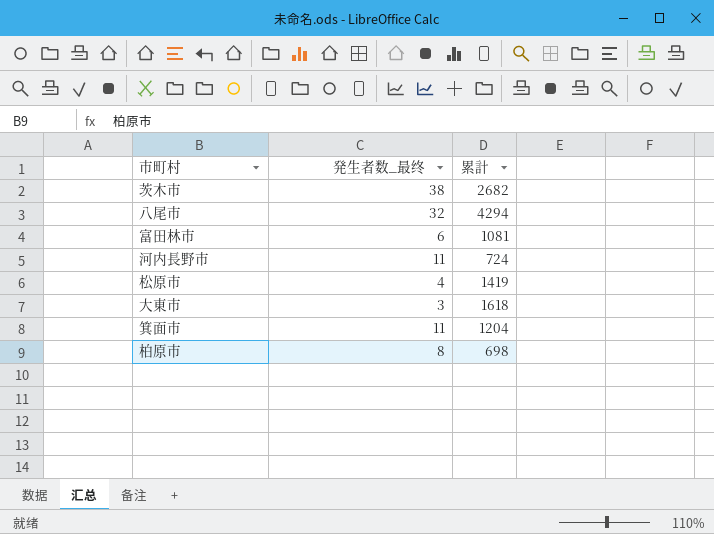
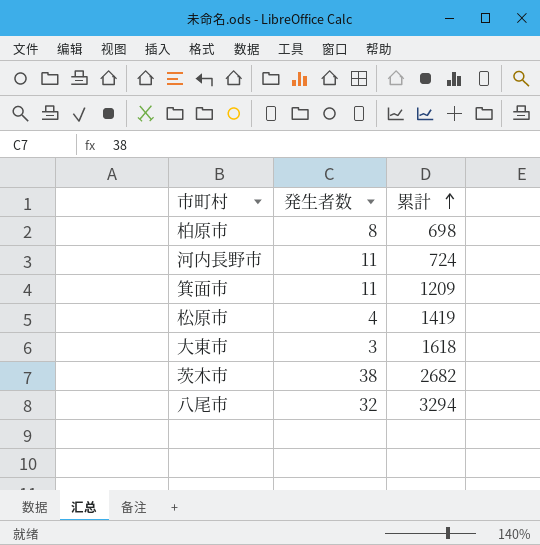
row order: none -> 累計 ascending
column name: 発生者数_最终 -> 発生者数
row 富田林市: 6 | 1081 -> none
箕面市 | 累計: 1204 -> 1209
八尾市 | 累計: 4294 -> 3294

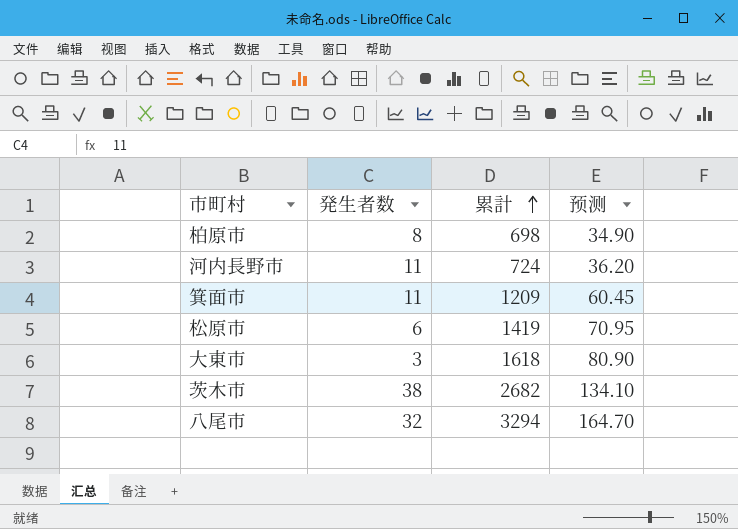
column 预测 | formula: none -> [累計] * 0.05
松原市 | 発生者数: 4 -> 6

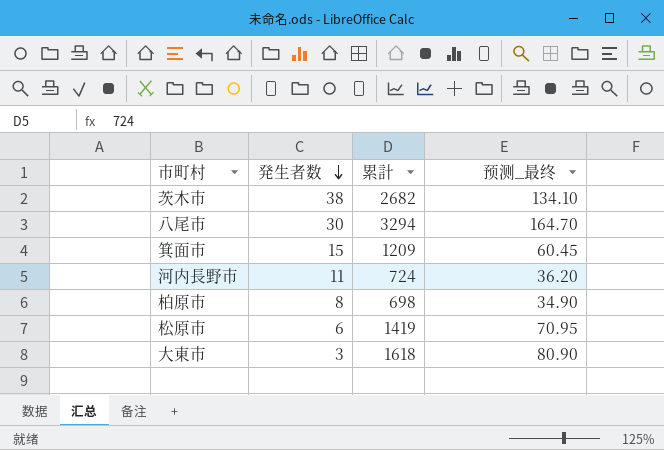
row order: 累計 ascending -> 発生者数 descending
column name: 预测 -> 预测_最终
八尾市 | 発生者数: 32 -> 30
箕面市 | 発生者数: 11 -> 15

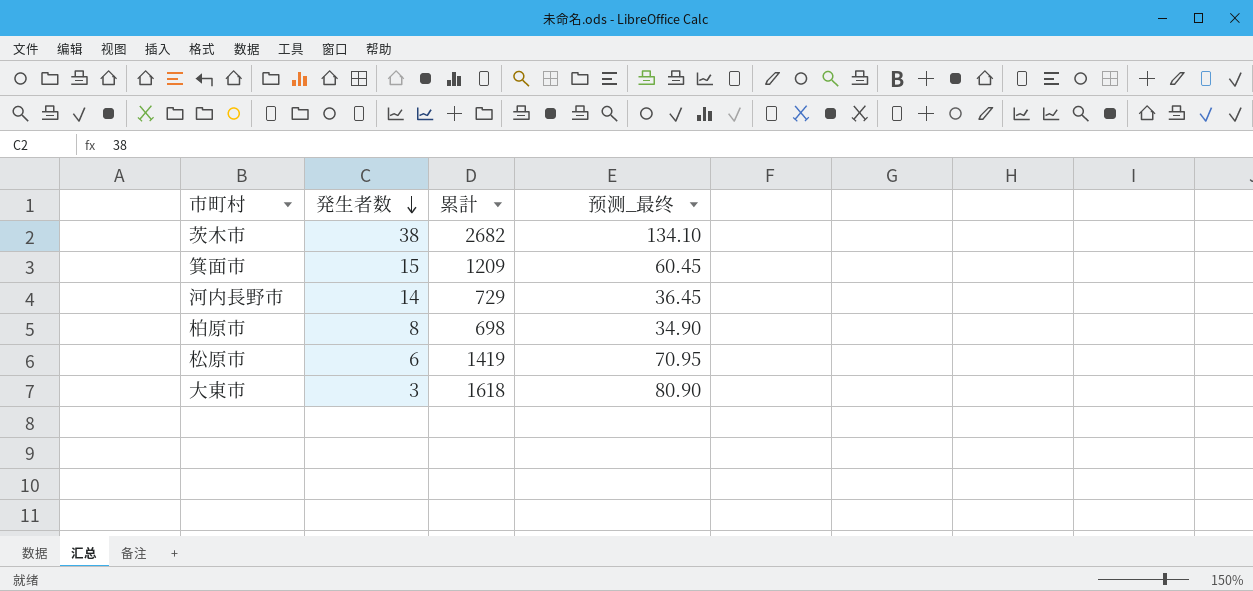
row 八尾市: 30 | 3294 | 164.70 -> none
河内長野市 | 発生者数: 11 -> 14
河内長野市 | 累計: 724 -> 729
河内長野市 | 预测_最终: 36.20 -> 36.45

